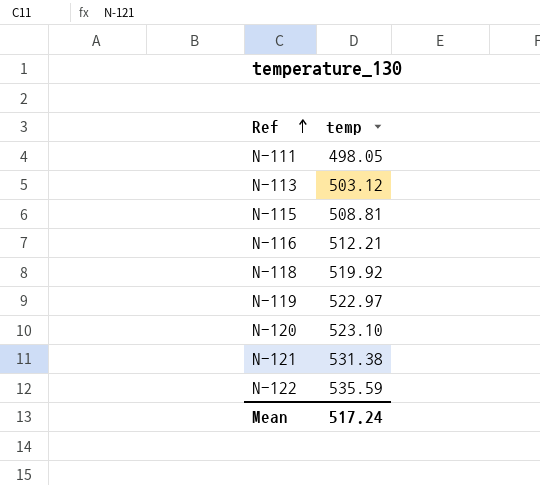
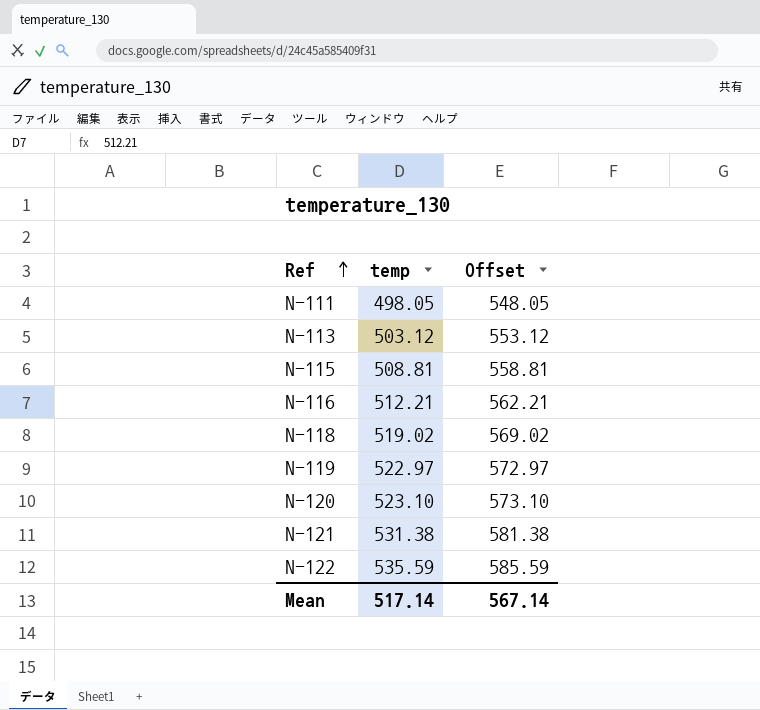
column Offset | formula: none -> [temp] + 50
N-118 | temp: 519.92 -> 519.02
Mean | temp: 517.24 -> 517.14

